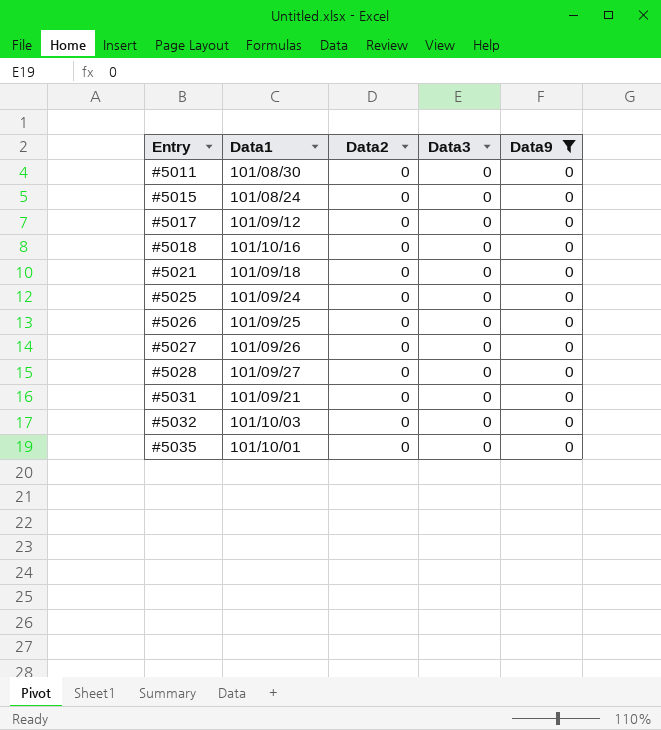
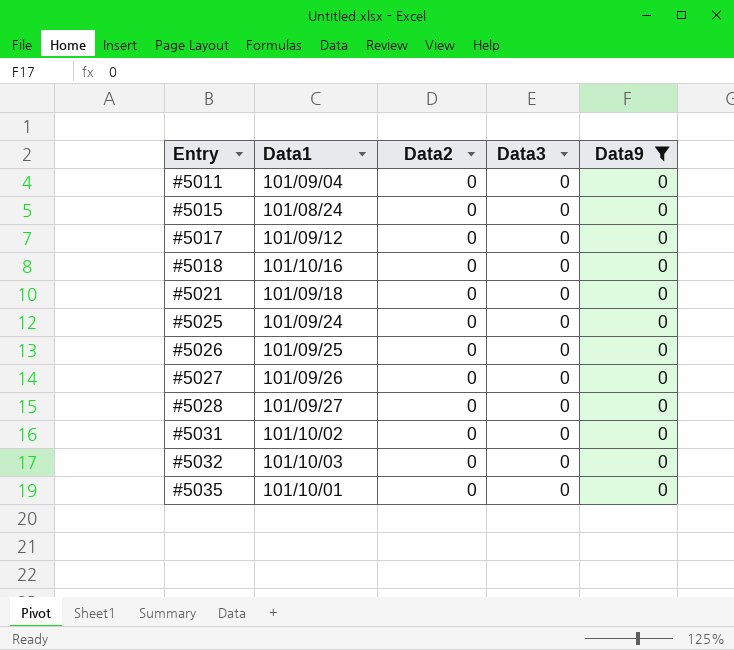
#5011 | Data1: 101/08/30 -> 101/09/04
#5031 | Data1: 101/09/21 -> 101/10/02

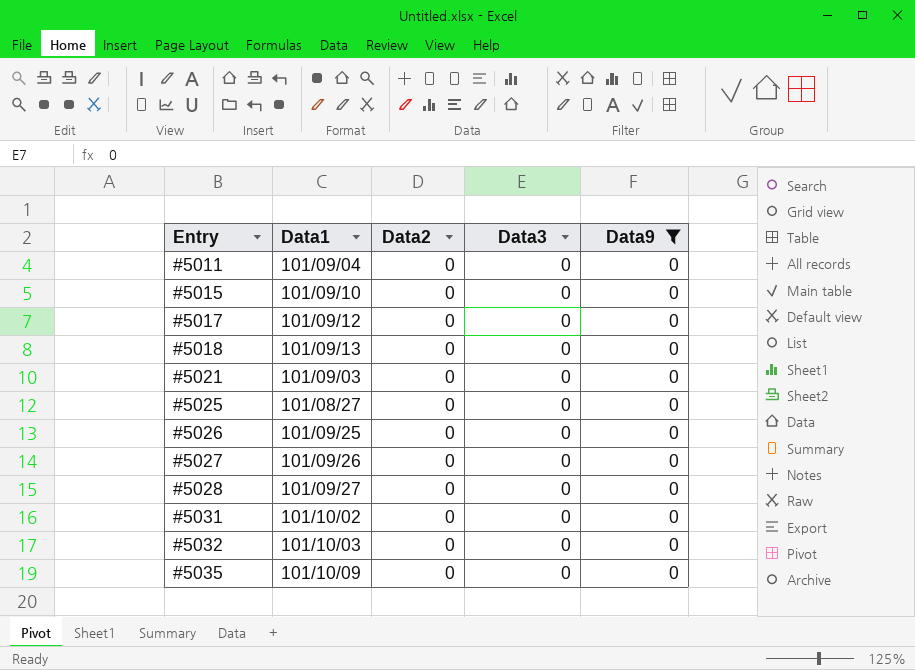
#5015 | Data1: 101/08/24 -> 101/09/10
#5018 | Data1: 101/10/16 -> 101/09/13
#5021 | Data1: 101/09/18 -> 101/09/03
#5025 | Data1: 101/09/24 -> 101/08/27
#5035 | Data1: 101/10/01 -> 101/10/09

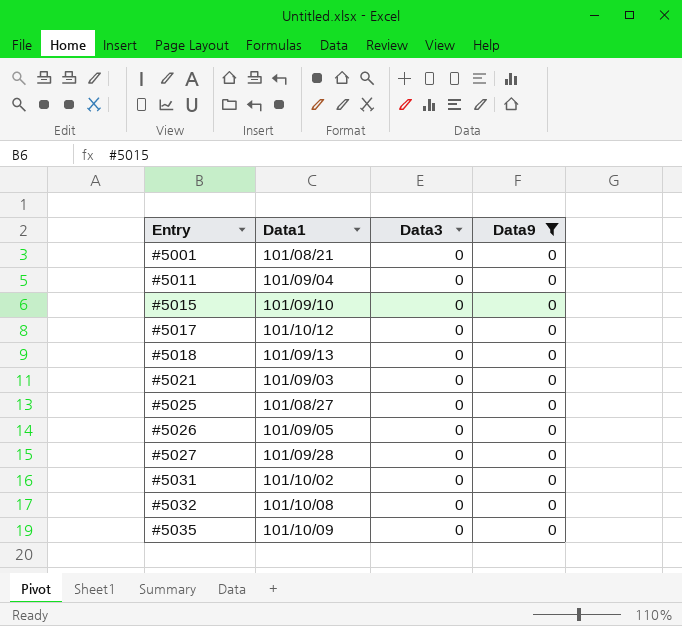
column Data2 | position: 3 -> none
row #5028: 101/09/27 | 0 | 0 | 0 -> none
row #5001: none -> 101/08/21 | 0 | 0
#5017 | Data1: 101/09/12 -> 101/10/12
#5026 | Data1: 101/09/25 -> 101/09/05
#5027 | Data1: 101/09/26 -> 101/09/28
#5032 | Data1: 101/10/03 -> 101/10/08

